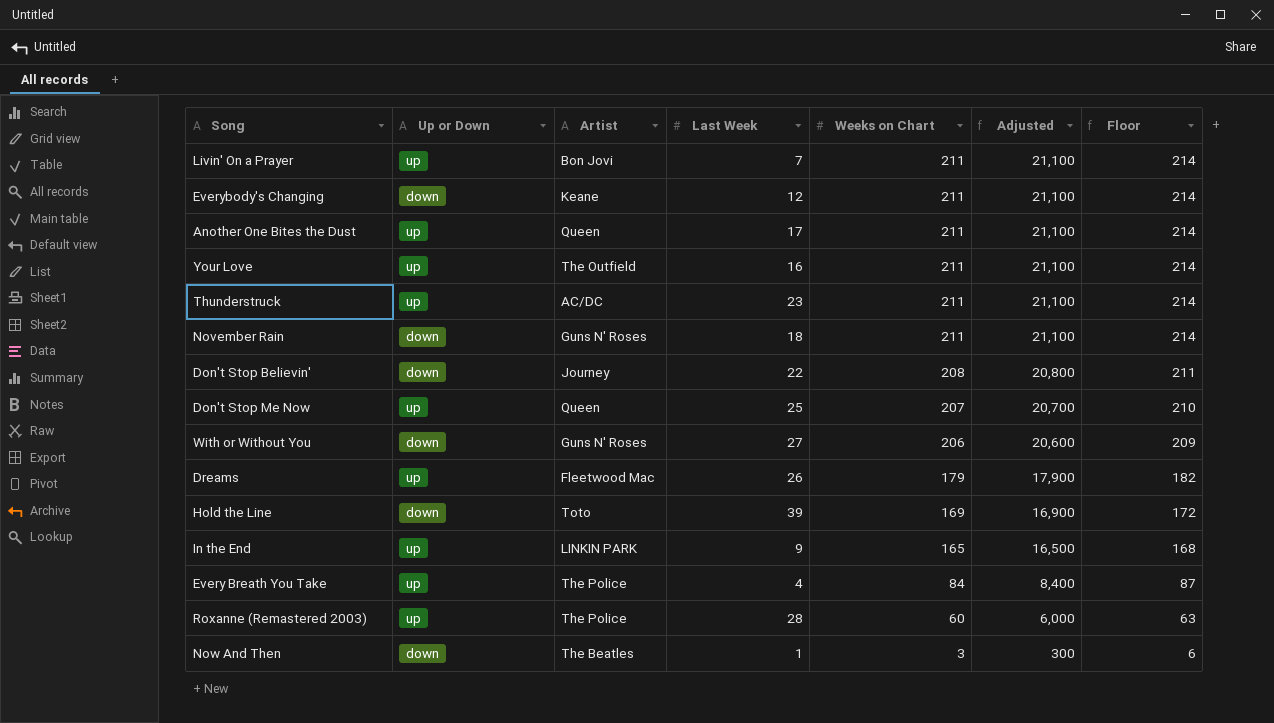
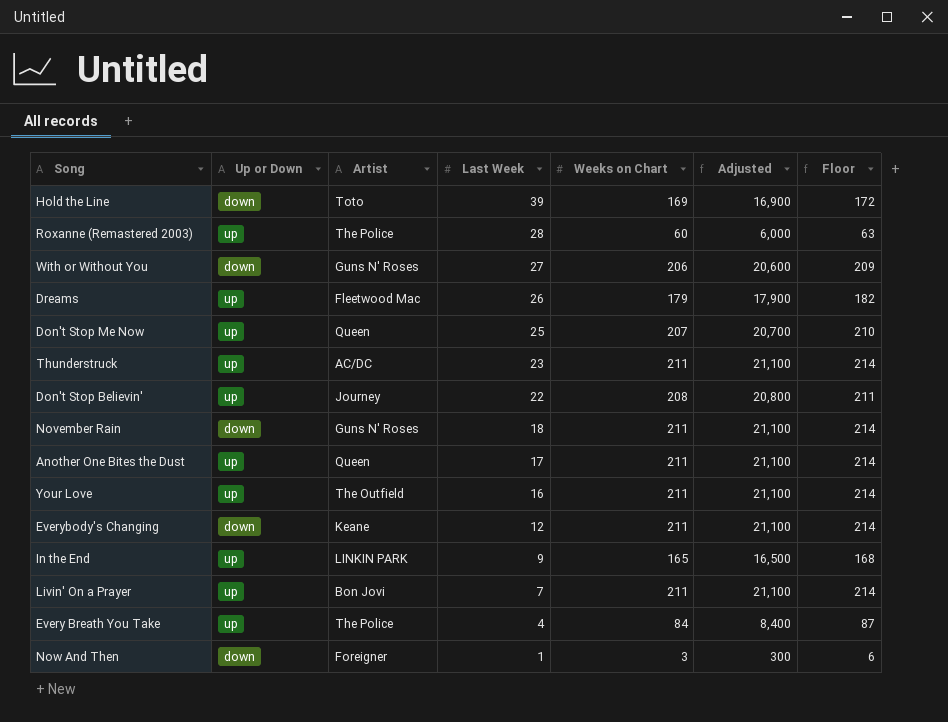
row order: Weeks on Chart descending -> Last Week descending
Don't Stop Believin' | Up or Down: down -> up
Now And Then | Artist: The Beatles -> Foreigner

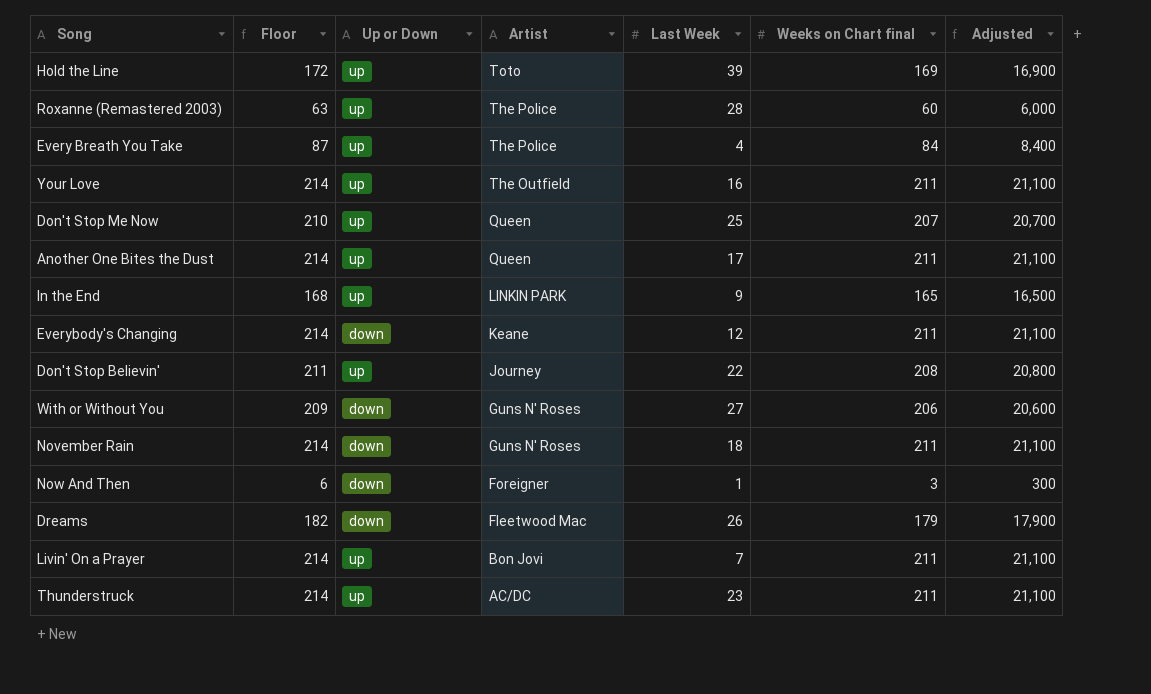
row order: Last Week descending -> Artist descending
column Floor | position: 7 -> 2
column name: Weeks on Chart -> Weeks on Chart final
Hold the Line | Up or Down: down -> up
Dreams | Up or Down: up -> down

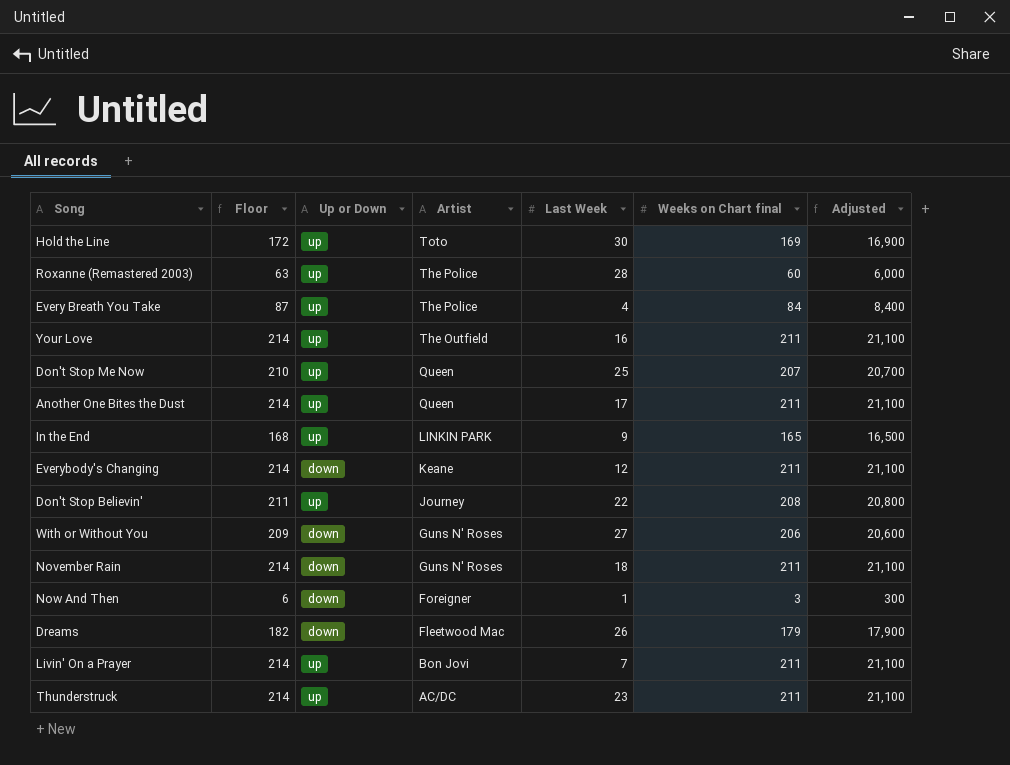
Hold the Line | Last Week: 39 -> 30

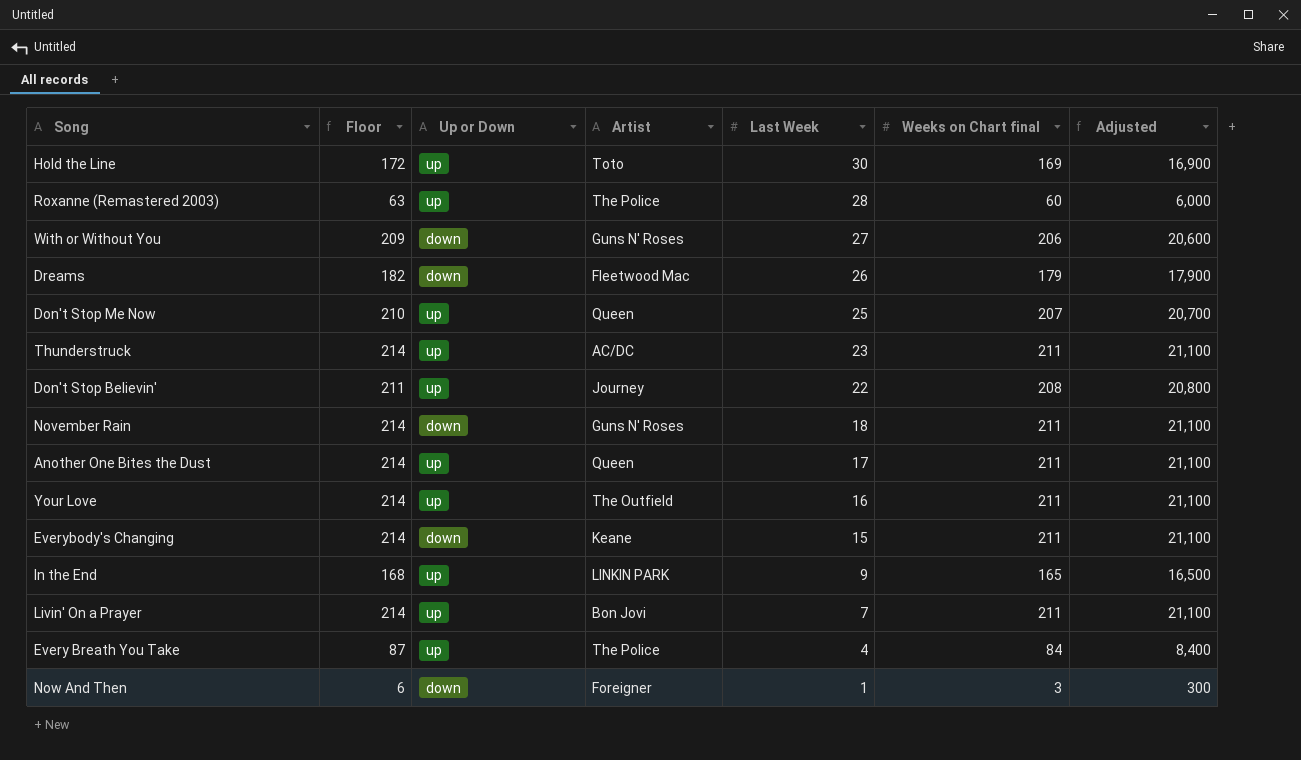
row order: Artist descending -> Last Week descending
Everybody's Changing | Last Week: 12 -> 15

